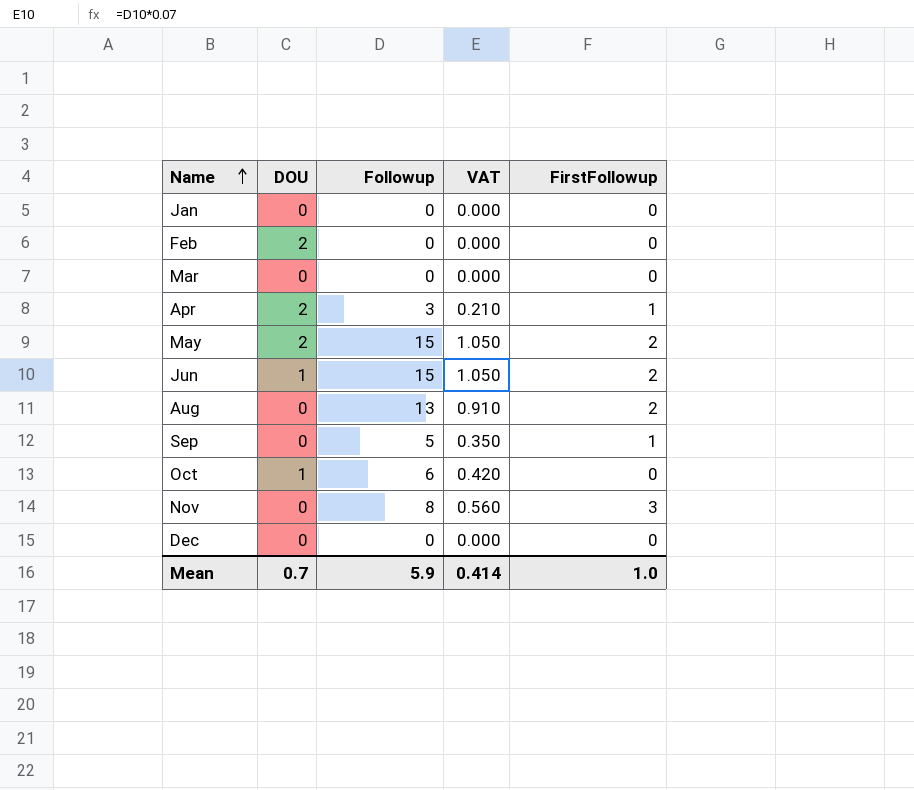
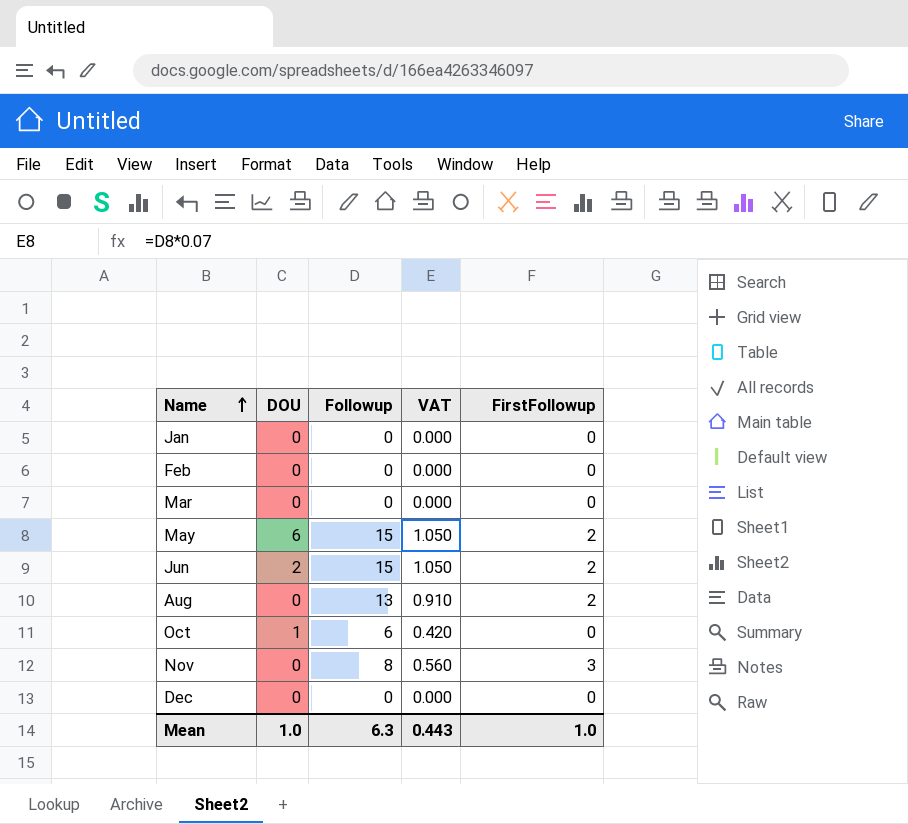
row Apr: 2 | 3 | 0.210 | 1 -> none
row Sep: 0 | 5 | 0.350 | 1 -> none
Feb | DOU: 2 -> 0
May | DOU: 2 -> 6
Jun | DOU: 1 -> 2
Mean | DOU: 0.7 -> 1.0
Mean | Followup: 5.9 -> 6.3
Mean | VAT: 0.414 -> 0.443

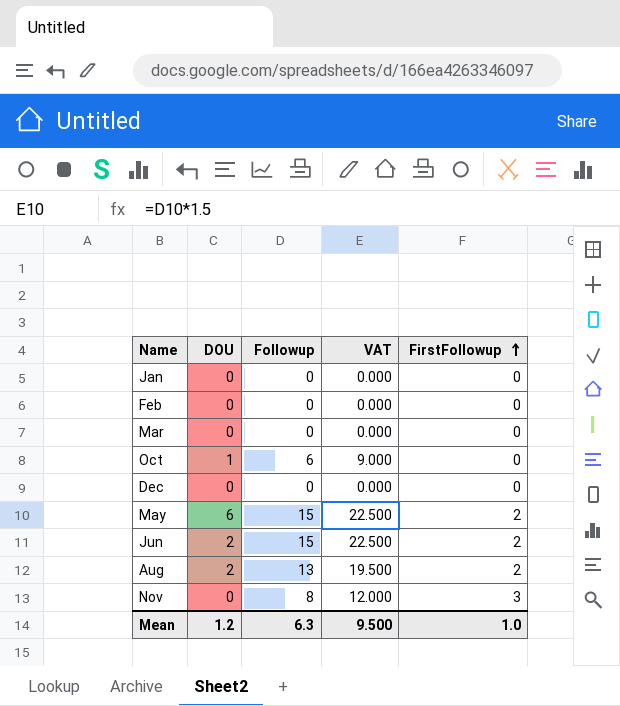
row order: Name ascending -> FirstFollowup ascending
column VAT | formula: [Followup] * 0.07 -> [Followup] * 1.5
Aug | DOU: 0 -> 2
Mean | DOU: 1.0 -> 1.2
Mean | VAT: 0.443 -> 9.500

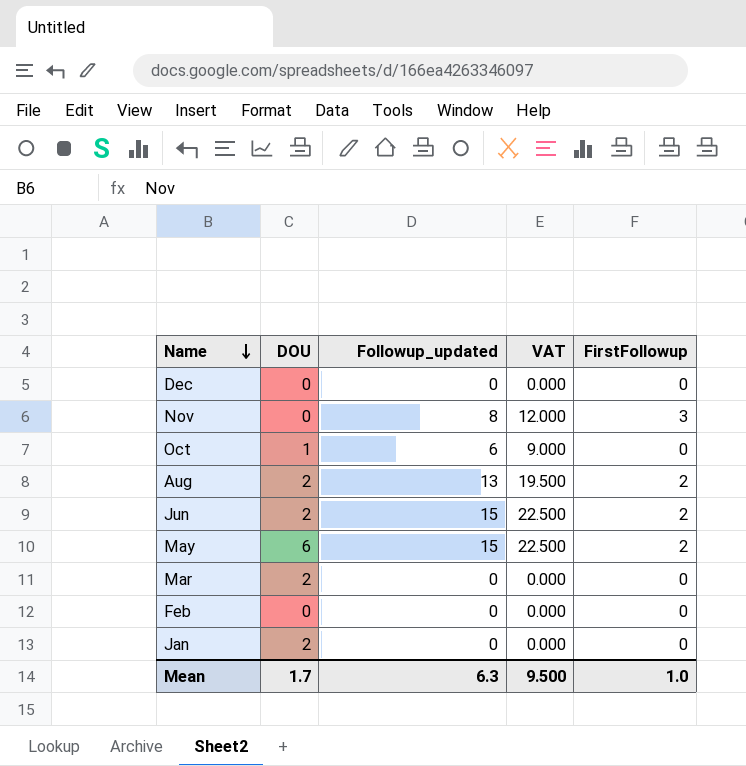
row order: FirstFollowup ascending -> Name descending
column name: Followup -> Followup_updated
Mar | DOU: 0 -> 2
Jan | DOU: 0 -> 2
Mean | DOU: 1.2 -> 1.7

